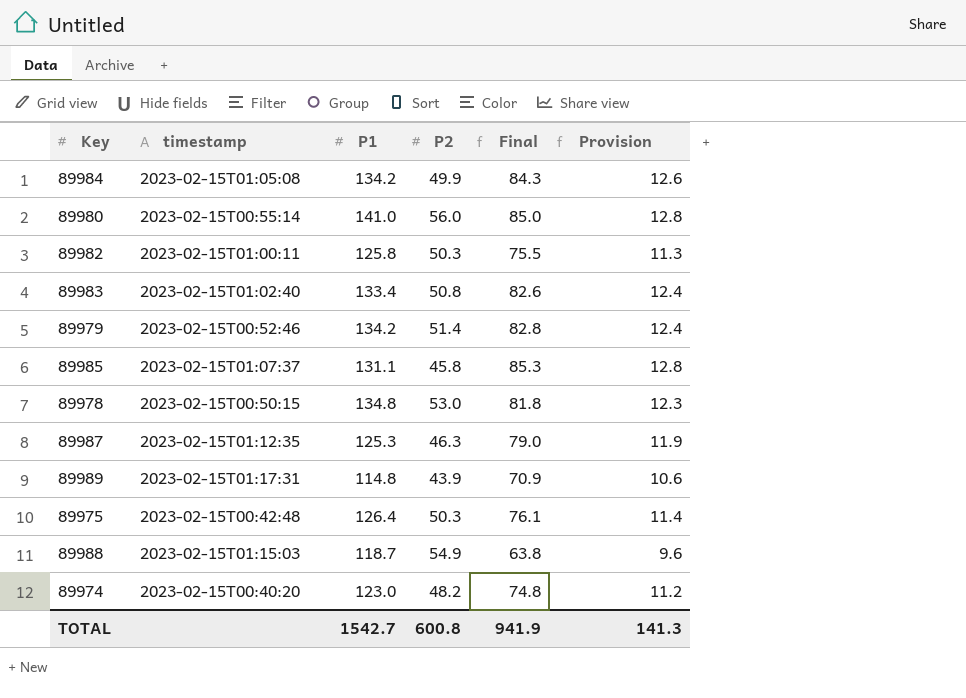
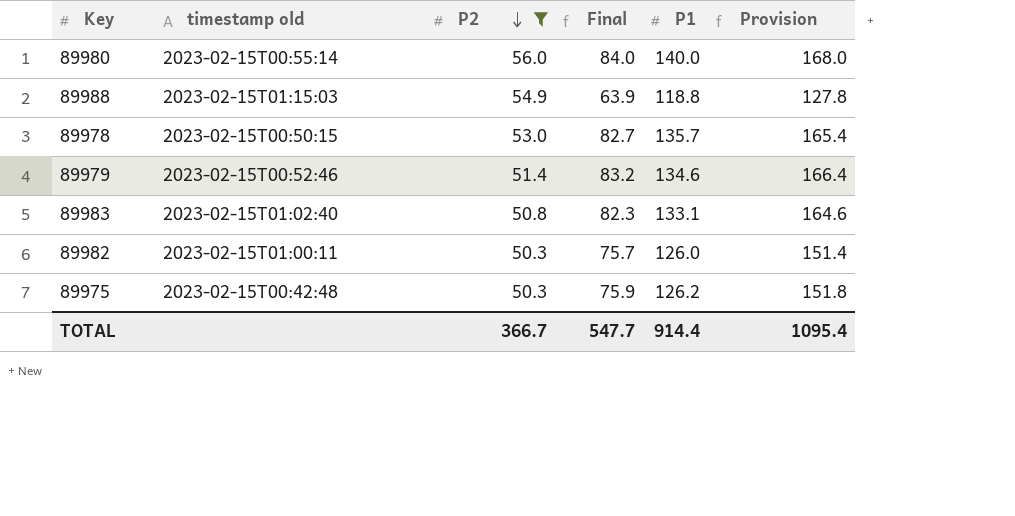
filter: none -> P2 >= 50.3
row order: none -> P2 descending
column name: timestamp -> timestamp old
column P1 | position: 3 -> 5
column Provision | formula: [Final] * 0.15 -> [Final] * 2
89980 | Final: 85.0 -> 84.0
89980 | P1: 141.0 -> 140.0
89988 | Final: 63.8 -> 63.9
89988 | P1: 118.7 -> 118.8
89978 | Final: 81.8 -> 82.7
89978 | P1: 134.8 -> 135.7
89979 | Final: 82.8 -> 83.2
89979 | P1: 134.2 -> 134.6
89983 | Final: 82.6 -> 82.3
89983 | P1: 133.4 -> 133.1
89982 | Final: 75.5 -> 75.7
89982 | P1: 125.8 -> 126.0
89975 | Final: 76.1 -> 75.9
89975 | P1: 126.4 -> 126.2
TOTAL | P2: 600.8 -> 366.7
TOTAL | Final: 941.9 -> 547.7
TOTAL | P1: 1542.7 -> 914.4
TOTAL | Provision: 141.3 -> 1095.4

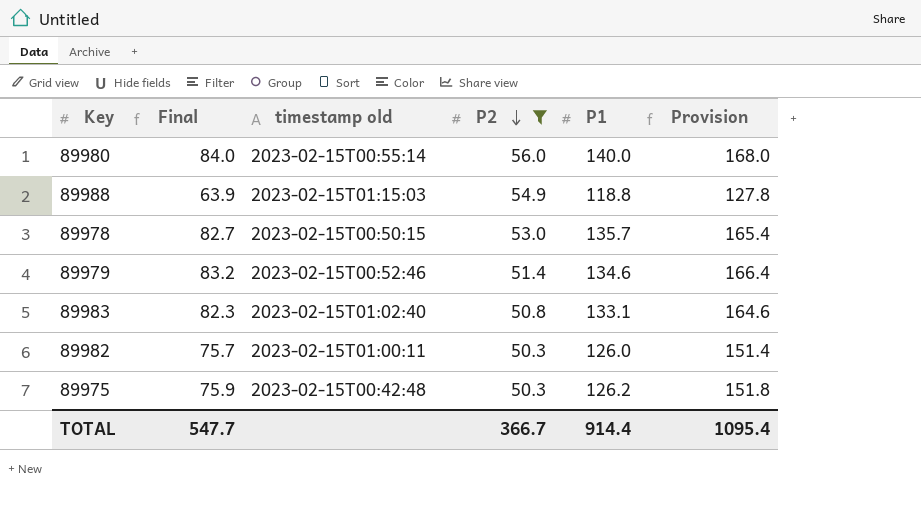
column Final | position: 4 -> 2

